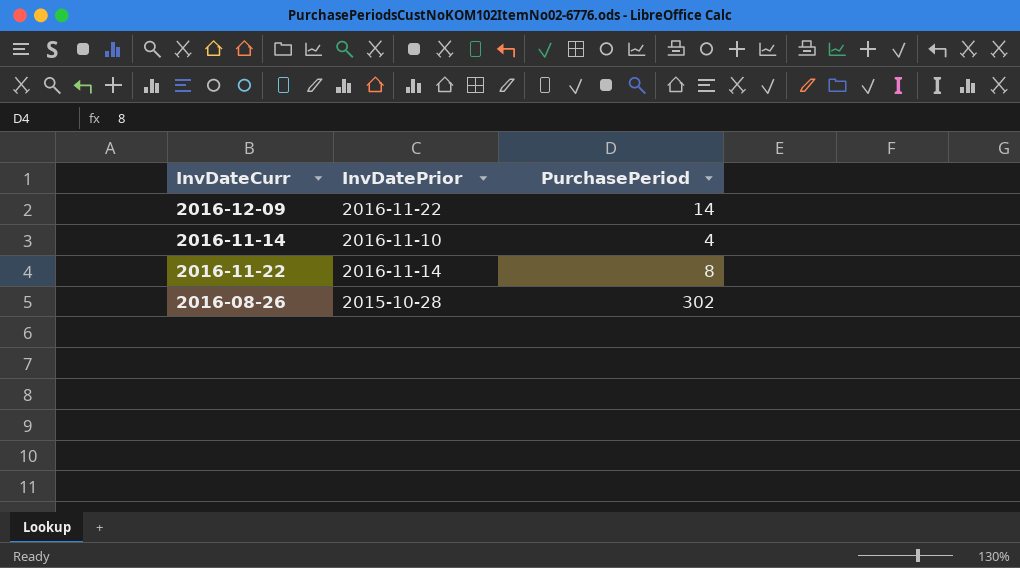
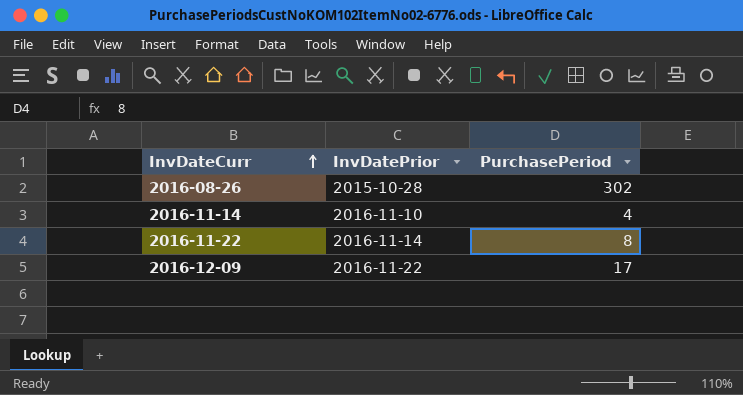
row order: none -> InvDateCurr ascending
2016-12-09 | PurchasePeriod: 14 -> 17

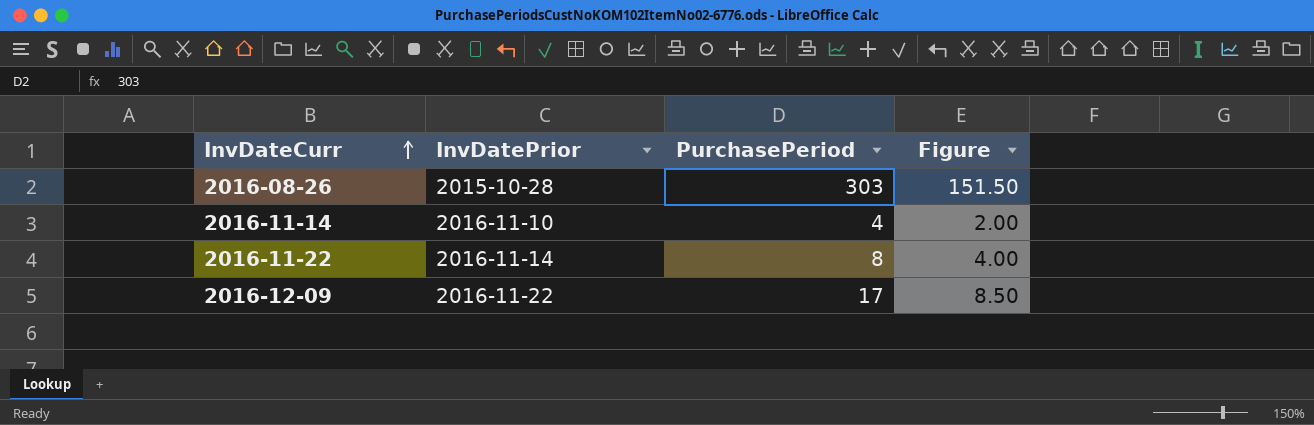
column Figure | formula: none -> [PurchasePeriod] * 0.5
2016-08-26 | PurchasePeriod: 302 -> 303

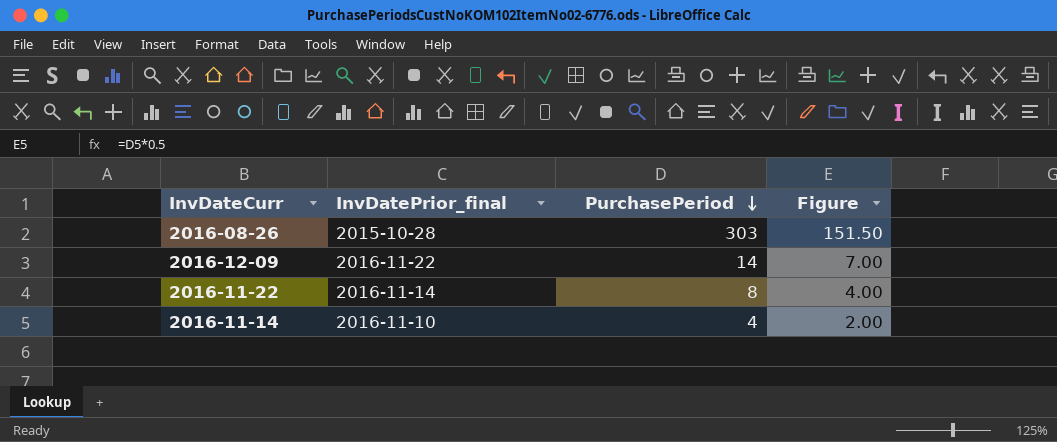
row order: InvDateCurr ascending -> PurchasePeriod descending
column name: InvDatePrior -> InvDatePrior_final
2016-12-09 | PurchasePeriod: 17 -> 14
2016-12-09 | Figure: 8.50 -> 7.00

